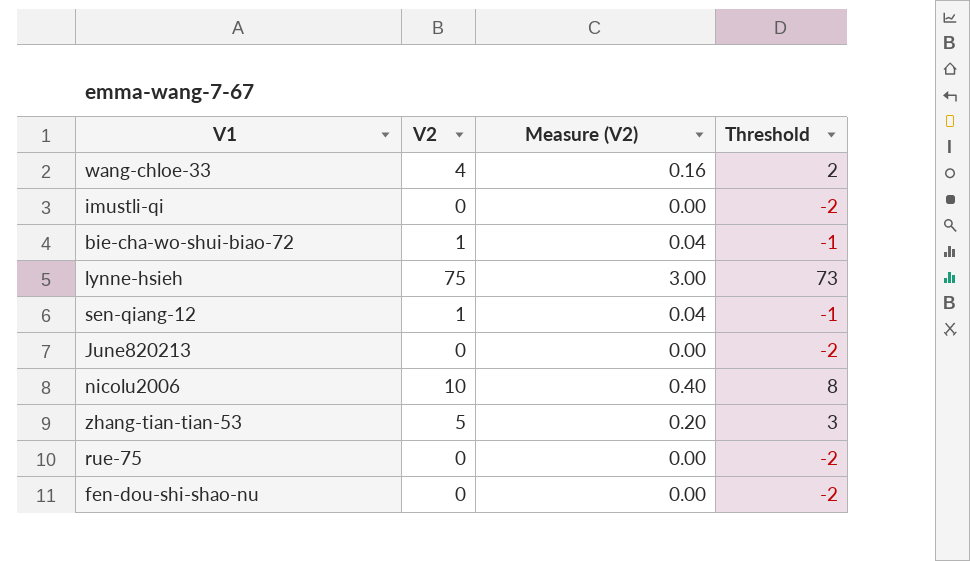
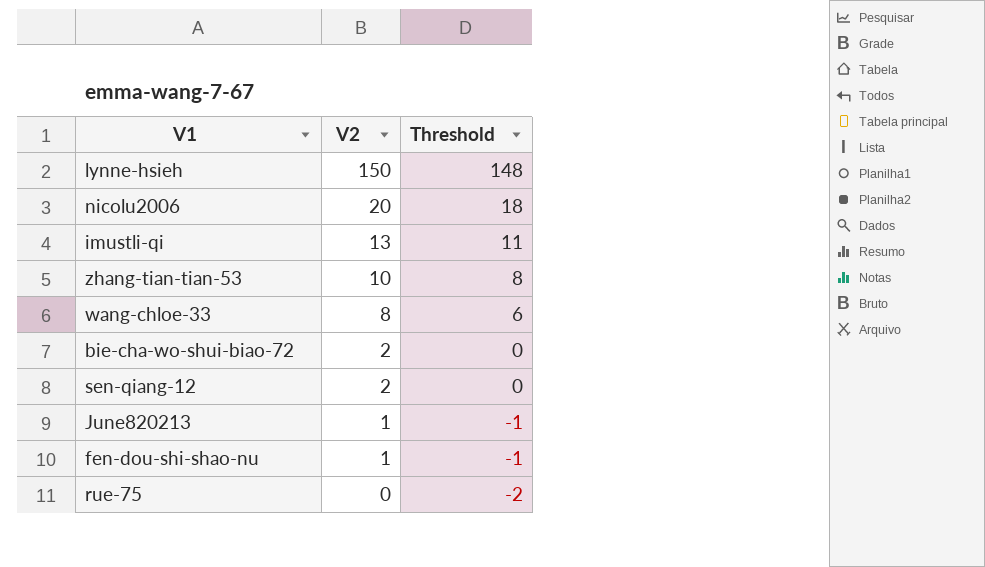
row order: none -> V2 descending
column Measure (V2) | formula: [V2] * 0.04 -> none
lynne-hsieh | V2: 75 -> 150
lynne-hsieh | Threshold: 73 -> 148
nicolu2006 | V2: 10 -> 20
nicolu2006 | Threshold: 8 -> 18
imustli-qi | V2: 0 -> 13
imustli-qi | Threshold: -2 -> 11
zhang-tian-tian-53 | V2: 5 -> 10
zhang-tian-tian-53 | Threshold: 3 -> 8
wang-chloe-33 | V2: 4 -> 8
wang-chloe-33 | Threshold: 2 -> 6
bie-cha-wo-shui-biao-72 | V2: 1 -> 2
bie-cha-wo-shui-biao-72 | Threshold: -1 -> 0
sen-qiang-12 | V2: 1 -> 2
sen-qiang-12 | Threshold: -1 -> 0
June820213 | V2: 0 -> 1
June820213 | Threshold: -2 -> -1
fen-dou-shi-shao-nu | V2: 0 -> 1
fen-dou-shi-shao-nu | Threshold: -2 -> -1

